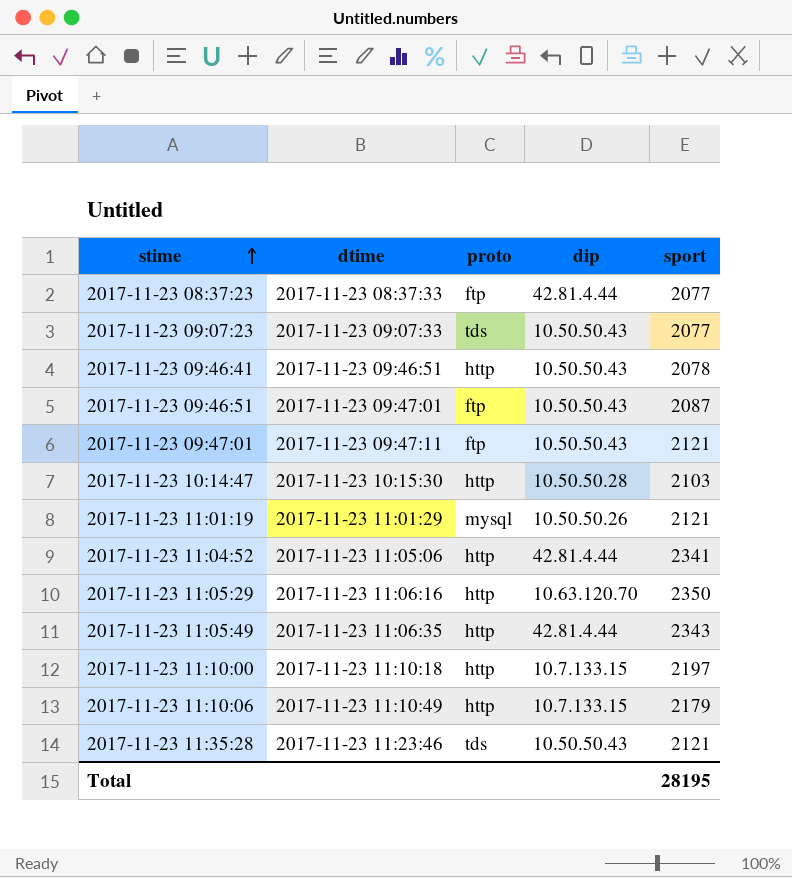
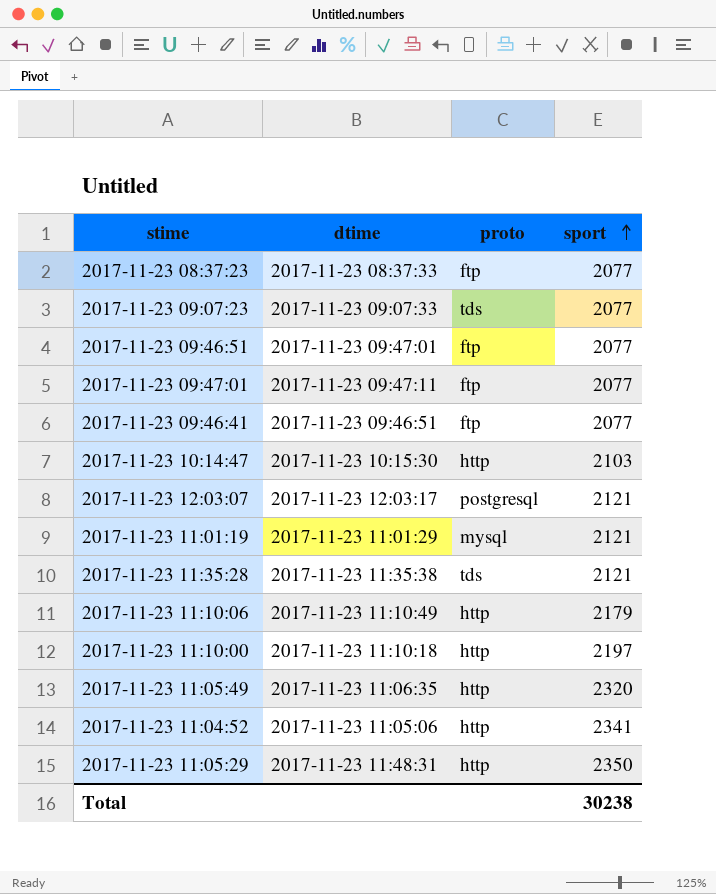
row order: stime ascending -> sport ascending
column dip | position: 4 -> none
2017-11-23 09:46:51 | sport: 2087 -> 2077
2017-11-23 09:47:01 | sport: 2121 -> 2077
2017-11-23 09:46:41 | proto: http -> ftp
2017-11-23 09:46:41 | sport: 2078 -> 2077
row 2017-11-23 12:03:07: none -> 2017-11-23 12:03:17 | postgresql | 2121
2017-11-23 11:35:28 | dtime: 2017-11-23 11:23:46 -> 2017-11-23 11:35:38
2017-11-23 11:05:49 | sport: 2343 -> 2320
2017-11-23 11:05:29 | dtime: 2017-11-23 11:06:16 -> 2017-11-23 11:48:31
Total | sport: 28195 -> 30238

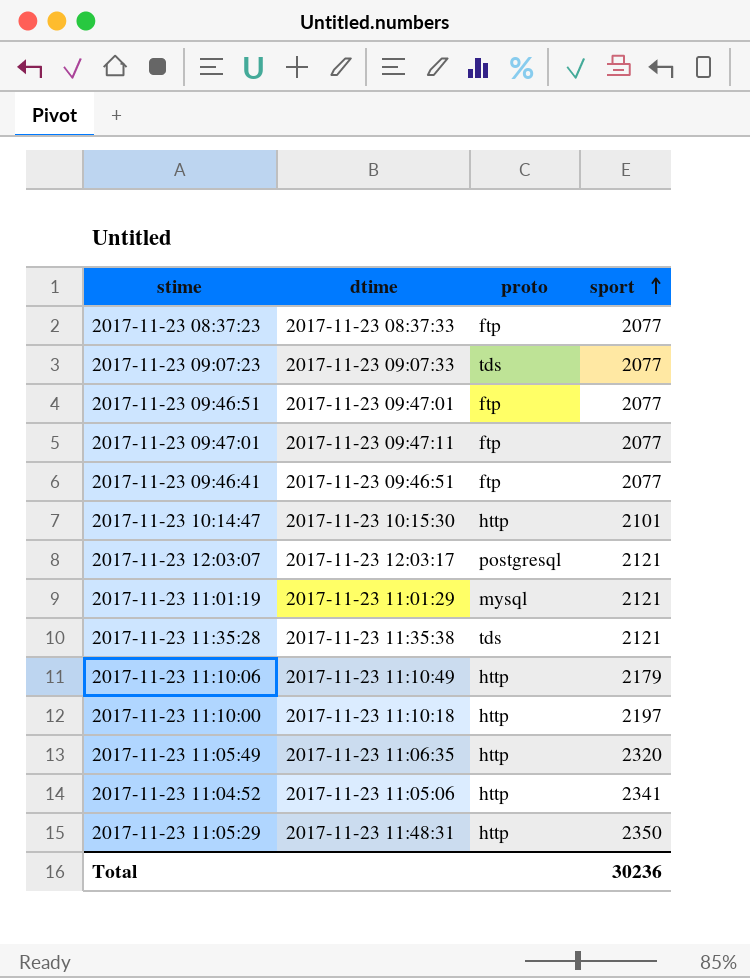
2017-11-23 10:14:47 | sport: 2103 -> 2101
Total | sport: 30238 -> 30236

